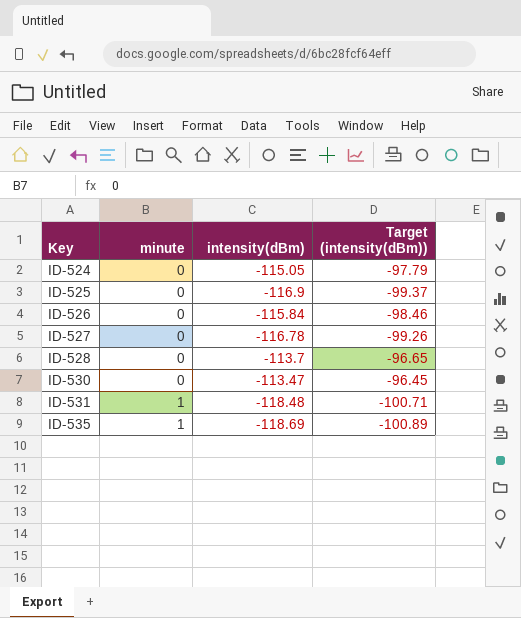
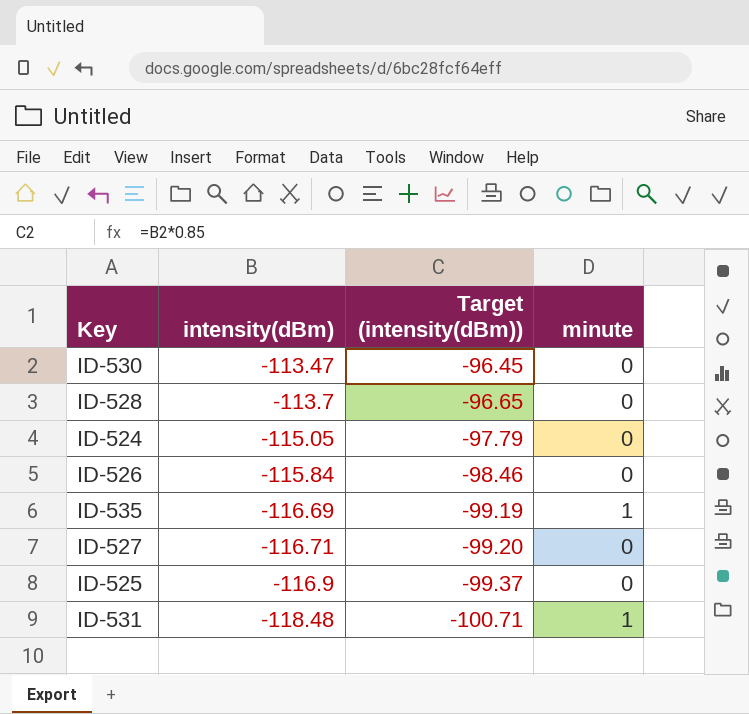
row order: Key ascending -> intensity(dBm) descending
column minute | position: 2 -> 4
ID-535 | intensity(dBm): -118.69 -> -116.69
ID-535 | Target (intensity(dBm)): -100.89 -> -99.19
ID-527 | intensity(dBm): -116.78 -> -116.71
ID-527 | Target (intensity(dBm)): -99.26 -> -99.20

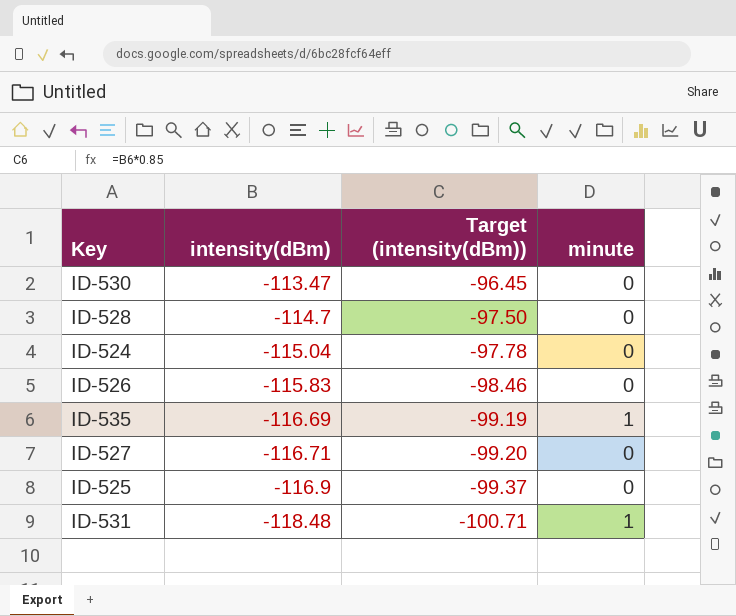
ID-528 | intensity(dBm): -113.7 -> -114.7
ID-528 | Target (intensity(dBm)): -96.65 -> -97.50
ID-524 | intensity(dBm): -115.05 -> -115.04
ID-524 | Target (intensity(dBm)): -97.79 -> -97.78
ID-526 | intensity(dBm): -115.84 -> -115.83

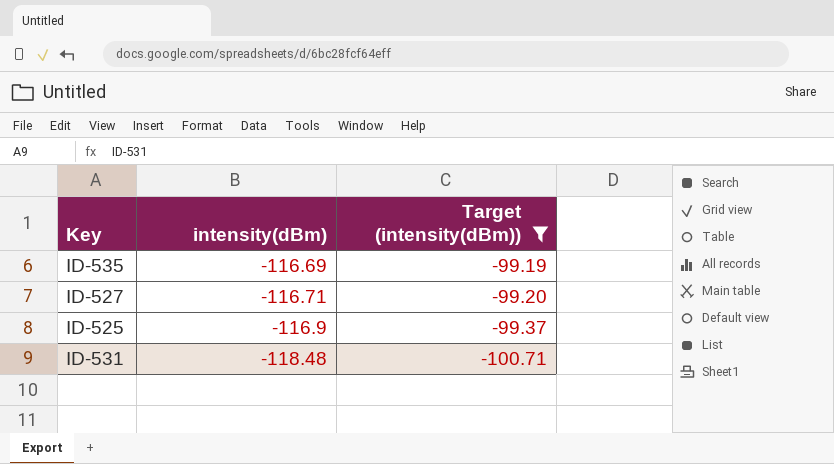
filter: none -> Target (intensity(dBm)) <= -99.19
column minute | position: 4 -> none

